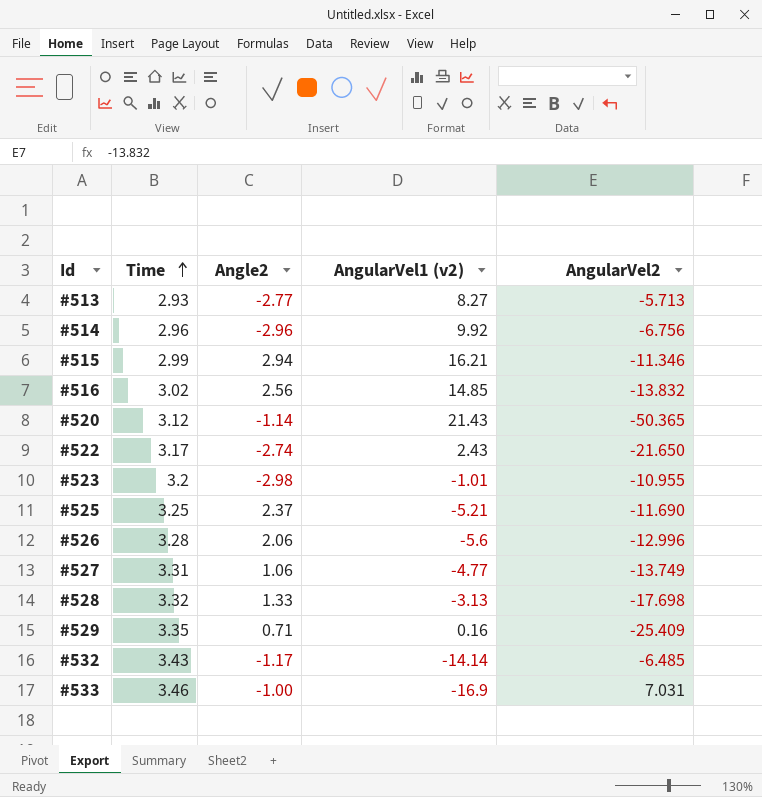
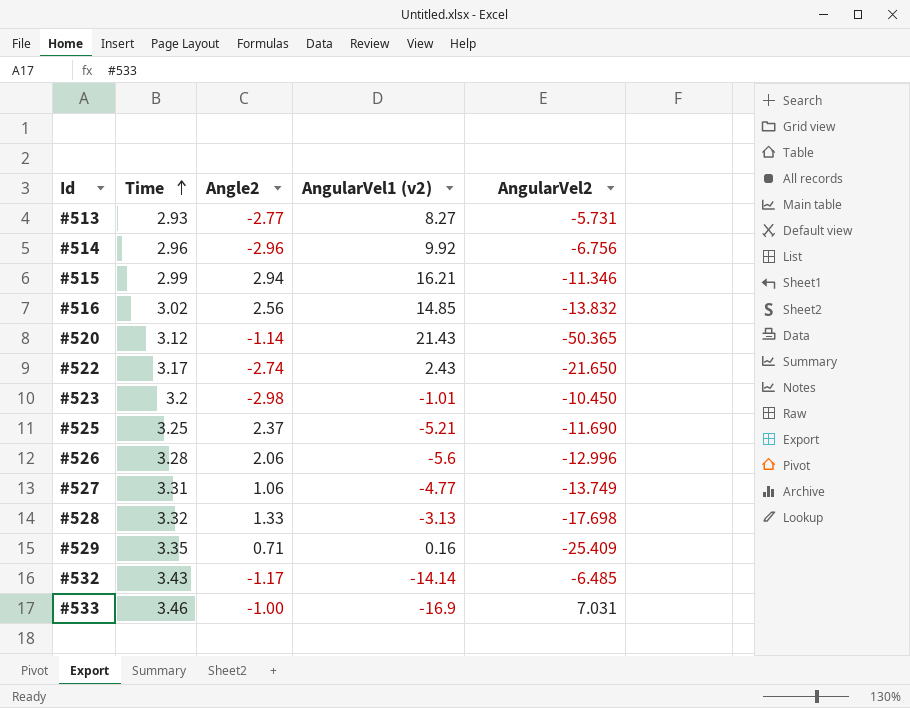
#513 | AngularVel2: -5.713 -> -5.731
#523 | AngularVel2: -10.955 -> -10.450

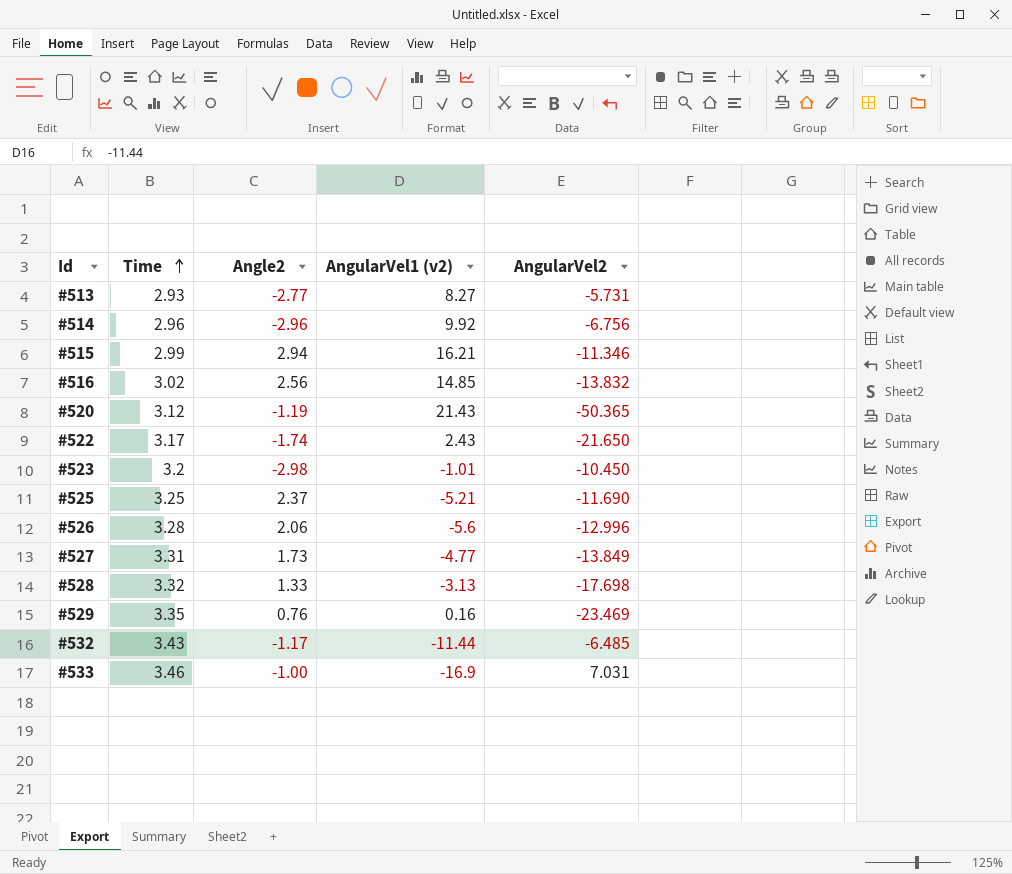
#520 | Angle2: -1.14 -> -1.19
#522 | Angle2: -2.74 -> -1.74
#527 | Angle2: 1.06 -> 1.73
#527 | AngularVel2: -13.749 -> -13.849
#529 | Angle2: 0.71 -> 0.76
#529 | AngularVel2: -25.409 -> -23.469
#532 | AngularVel1 (v2): -14.14 -> -11.44

